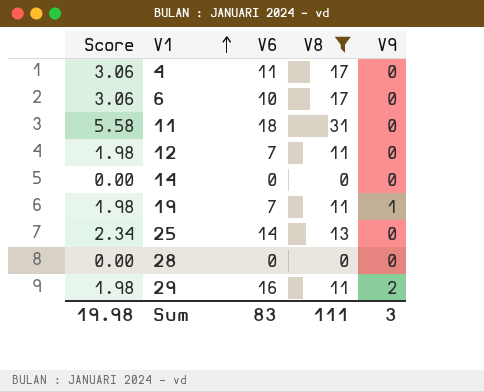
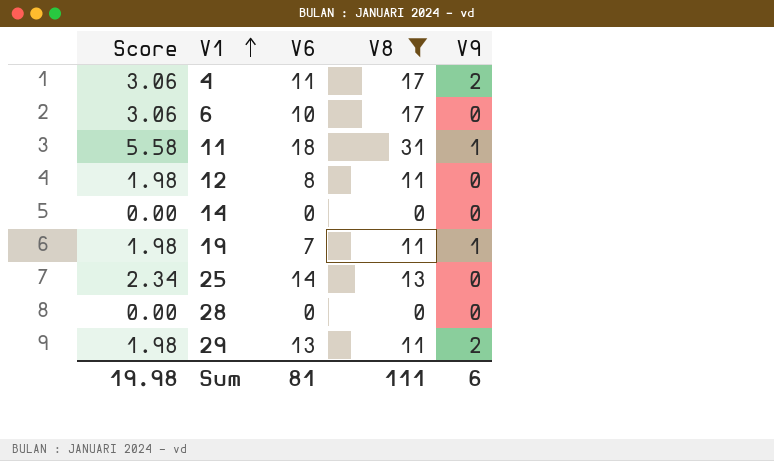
4 | V9: 0 -> 2
11 | V9: 0 -> 1
12 | V6: 7 -> 8
29 | V6: 16 -> 13
Sum | V6: 83 -> 81
Sum | V9: 3 -> 6

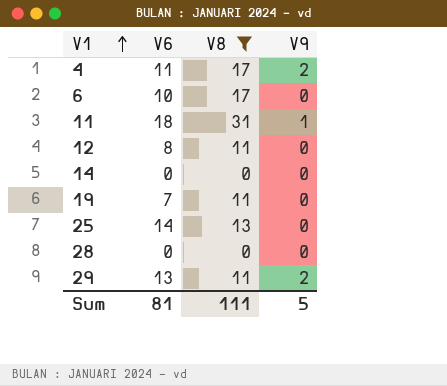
column Score | formula: [V8] * 0.18 -> none
19 | V9: 1 -> 0
Sum | V9: 6 -> 5

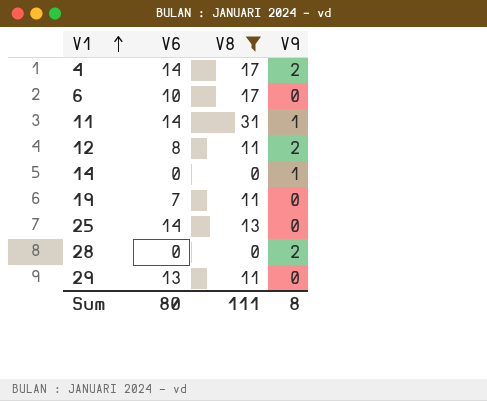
4 | V6: 11 -> 14
11 | V6: 18 -> 14
12 | V9: 0 -> 2
14 | V9: 0 -> 1
28 | V9: 0 -> 2
29 | V9: 2 -> 0
Sum | V6: 81 -> 80
Sum | V9: 5 -> 8

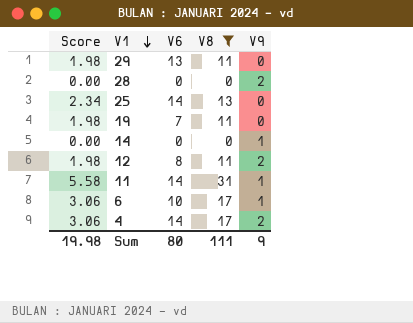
row order: V1 ascending -> V1 descending
column Score | formula: none -> [V8] * 0.18
6 | V9: 0 -> 1
Sum | V9: 8 -> 9

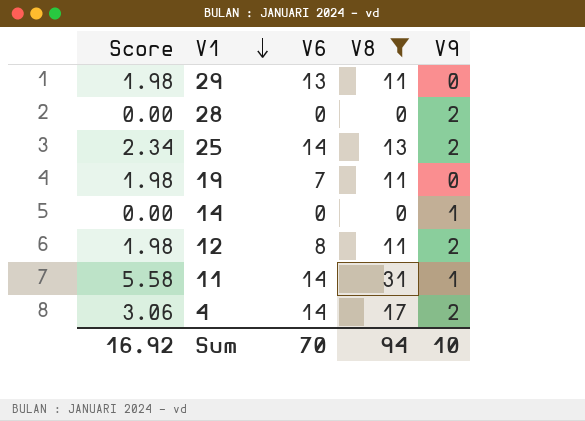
row 6: 3.06 | 10 | 17 | 1 -> none
25 | V9: 0 -> 2
Sum | Score: 19.98 -> 16.92
Sum | V6: 80 -> 70
Sum | V8: 111 -> 94
Sum | V9: 9 -> 10

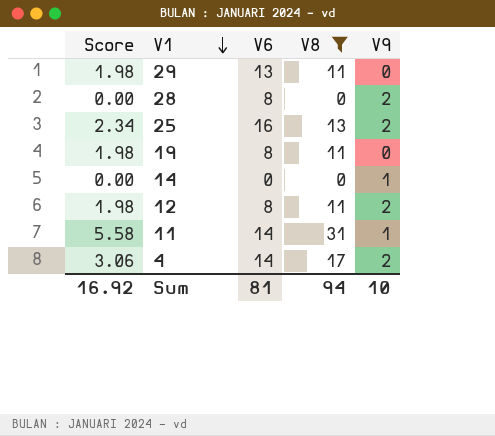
28 | V6: 0 -> 8
25 | V6: 14 -> 16
19 | V6: 7 -> 8
Sum | V6: 70 -> 81

